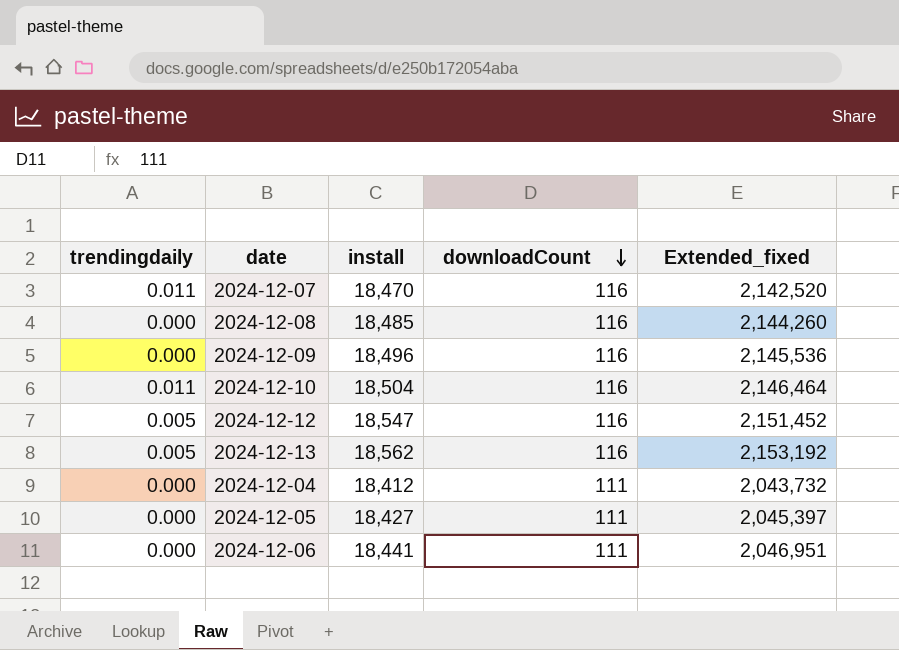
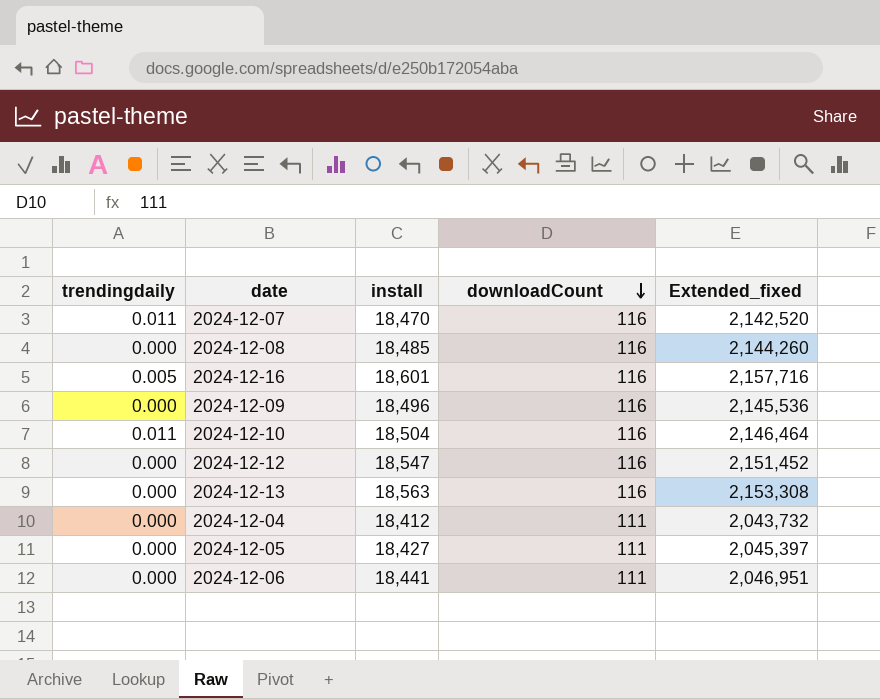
row 2024-12-16: none -> 0.005 | 18,601 | 116 | 2,157,716
2024-12-12 | trendingdaily: 0.005 -> 0.000
2024-12-13 | trendingdaily: 0.005 -> 0.000
2024-12-13 | install: 18,562 -> 18,563
2024-12-13 | Extended_fixed: 2,153,192 -> 2,153,308

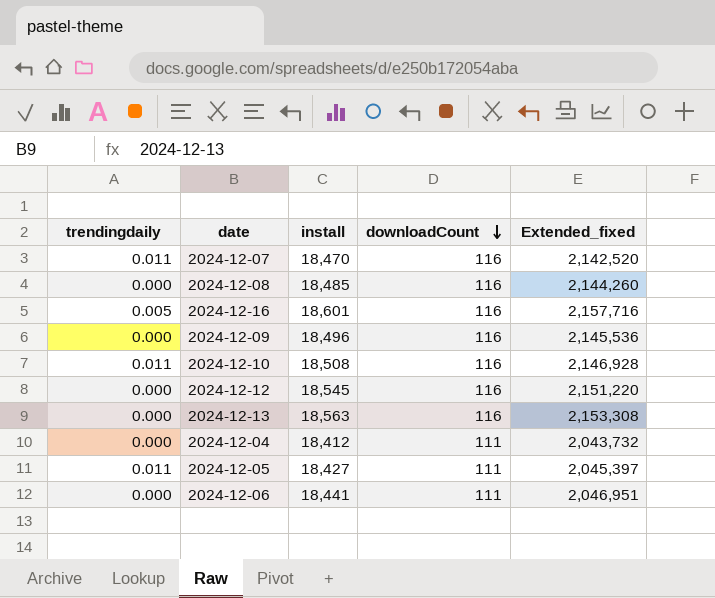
2024-12-10 | install: 18,504 -> 18,508
2024-12-10 | Extended_fixed: 2,146,464 -> 2,146,928
2024-12-12 | install: 18,547 -> 18,545
2024-12-12 | Extended_fixed: 2,151,452 -> 2,151,220
2024-12-05 | trendingdaily: 0.000 -> 0.011

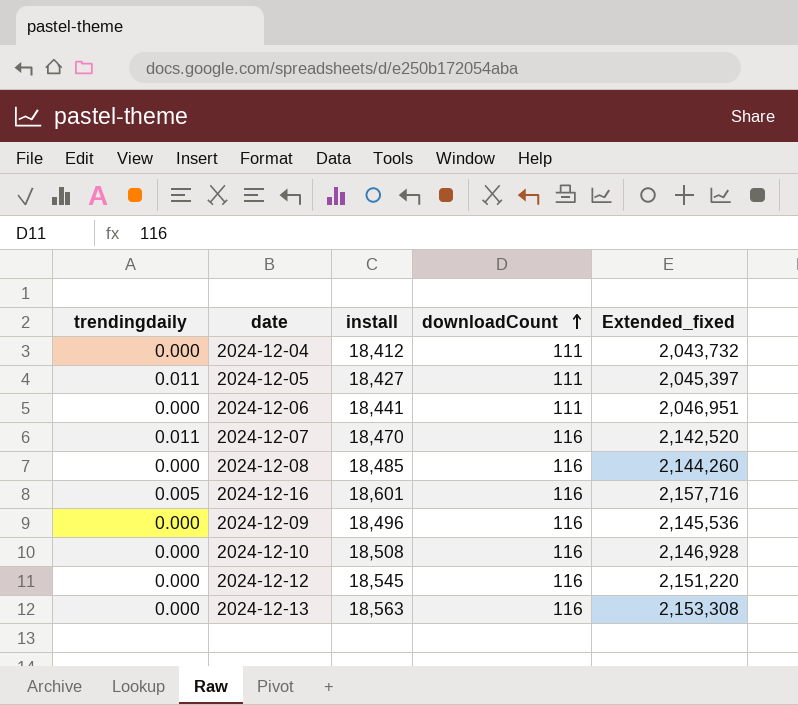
row order: downloadCount descending -> downloadCount ascending
2024-12-10 | trendingdaily: 0.011 -> 0.000

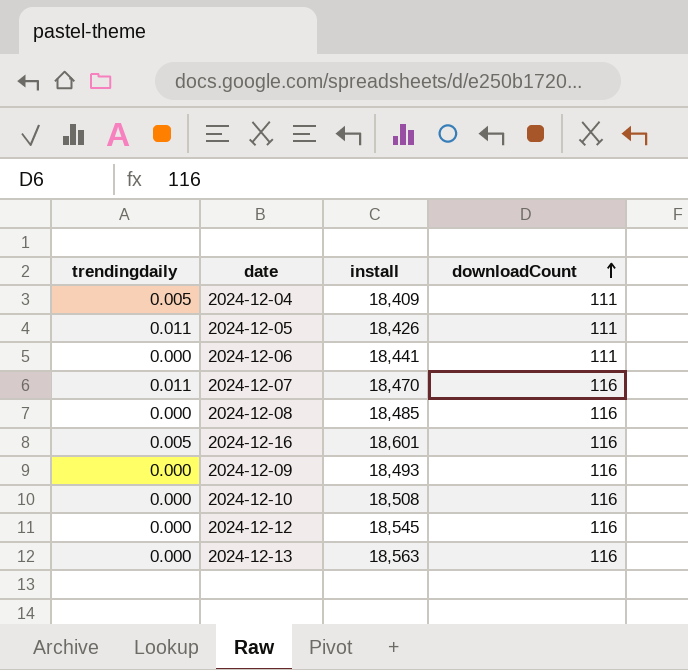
column Extended_fixed | formula: [install] * [downloadCount] -> none
2024-12-04 | trendingdaily: 0.000 -> 0.005
2024-12-04 | install: 18,412 -> 18,409
2024-12-05 | install: 18,427 -> 18,426
2024-12-09 | install: 18,496 -> 18,493

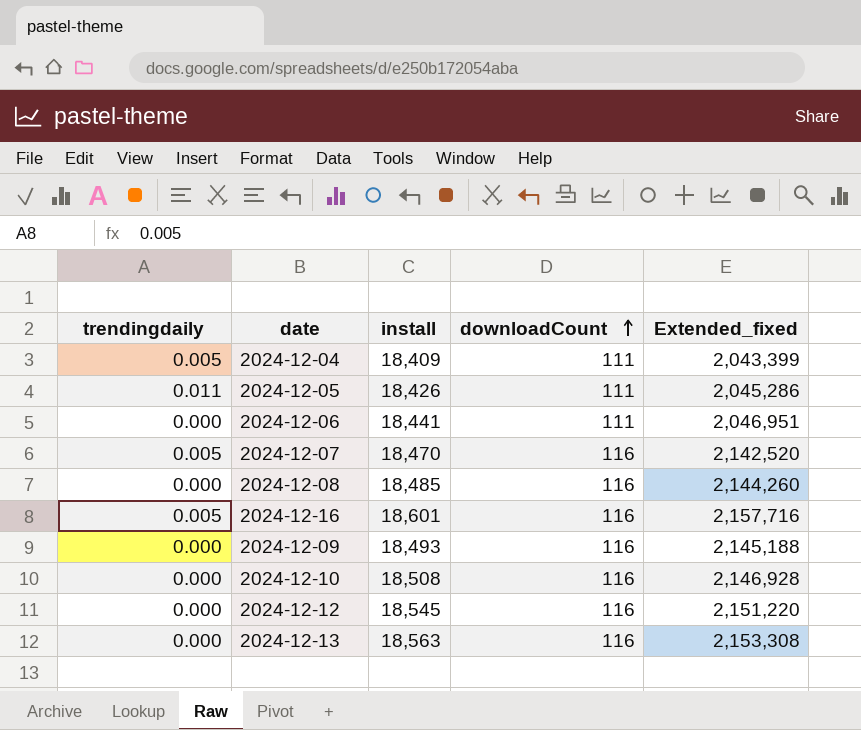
column Extended_fixed | formula: none -> [install] * [downloadCount]
2024-12-07 | trendingdaily: 0.011 -> 0.005

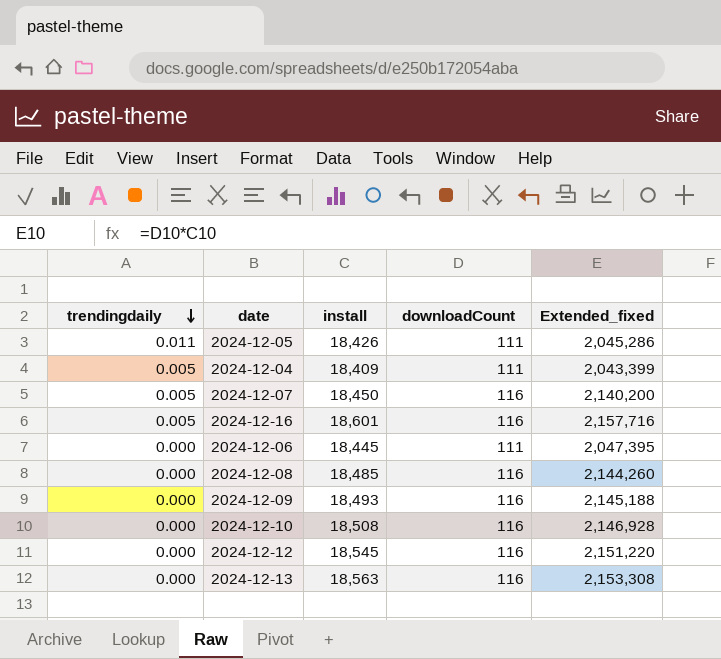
row order: downloadCount ascending -> trendingdaily descending
2024-12-07 | install: 18,470 -> 18,450
2024-12-07 | Extended_fixed: 2,142,520 -> 2,140,200
2024-12-06 | install: 18,441 -> 18,445
2024-12-06 | Extended_fixed: 2,046,951 -> 2,047,395

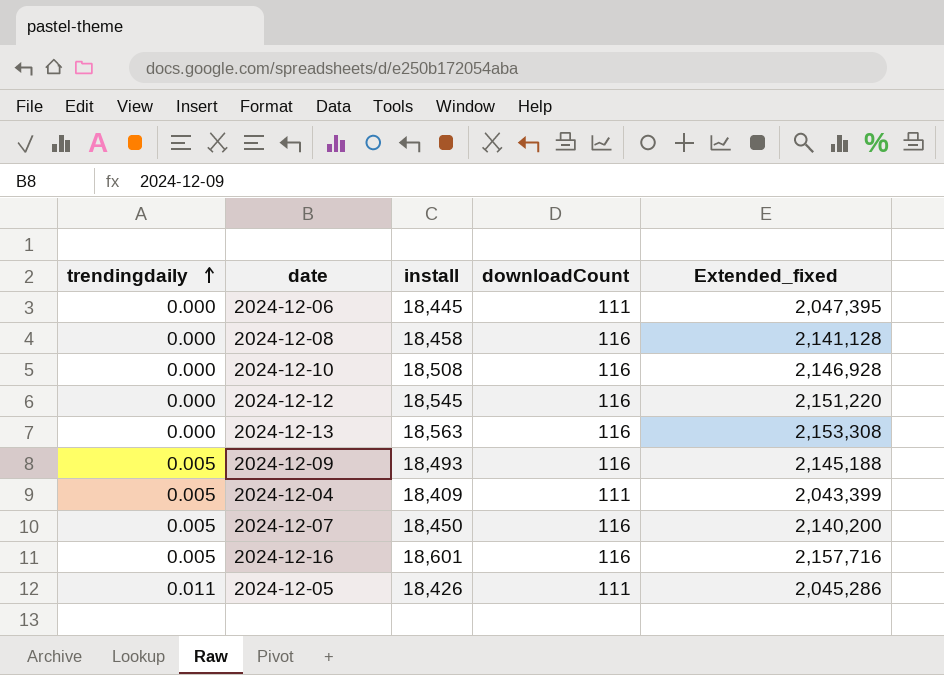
row order: trendingdaily descending -> trendingdaily ascending
2024-12-08 | install: 18,485 -> 18,458
2024-12-08 | Extended_fixed: 2,144,260 -> 2,141,128
2024-12-09 | trendingdaily: 0.000 -> 0.005

